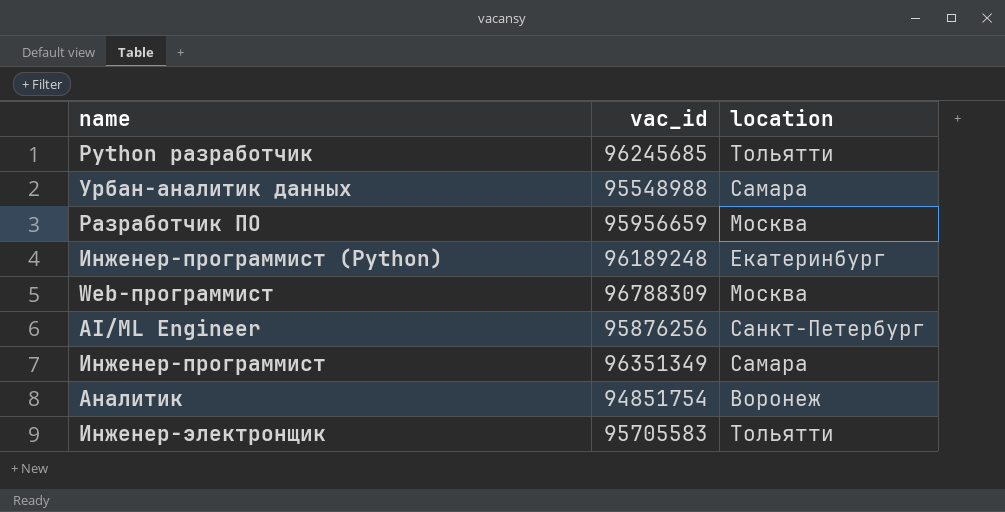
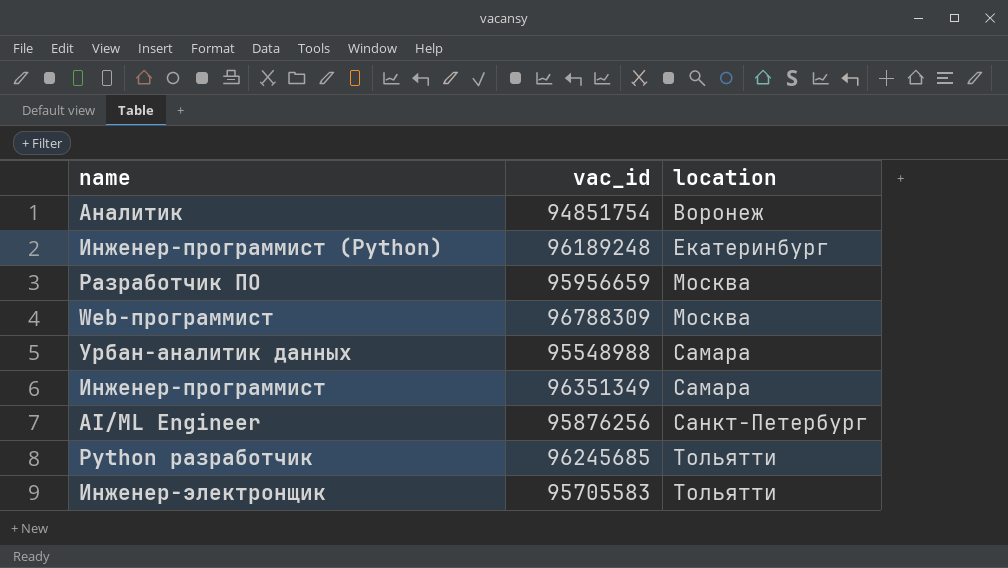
row order: none -> location ascending

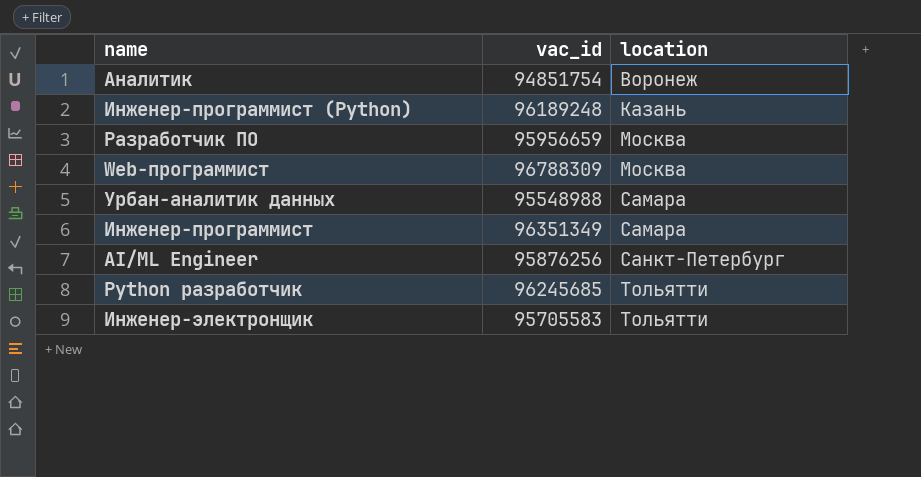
Инженер-программист (Python) | location: Екатеринбург -> Казань

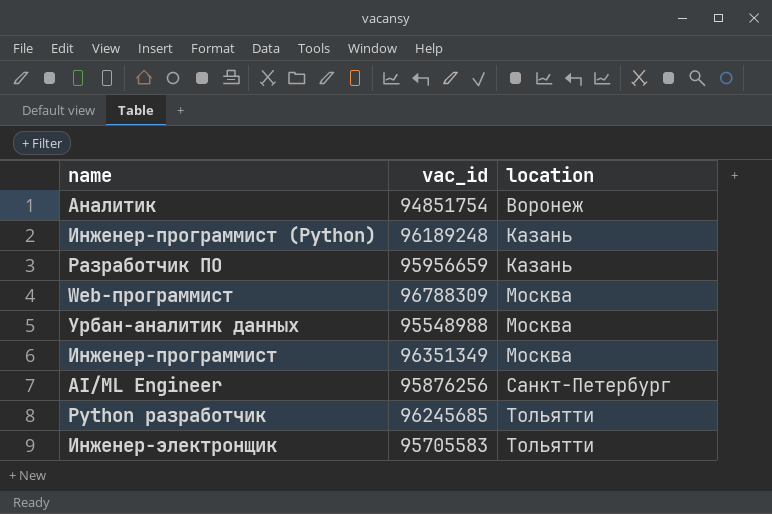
Разработчик ПО | location: Москва -> Казань
Урбан-аналитик данных | location: Самара -> Москва
Инженер-программист | location: Самара -> Москва

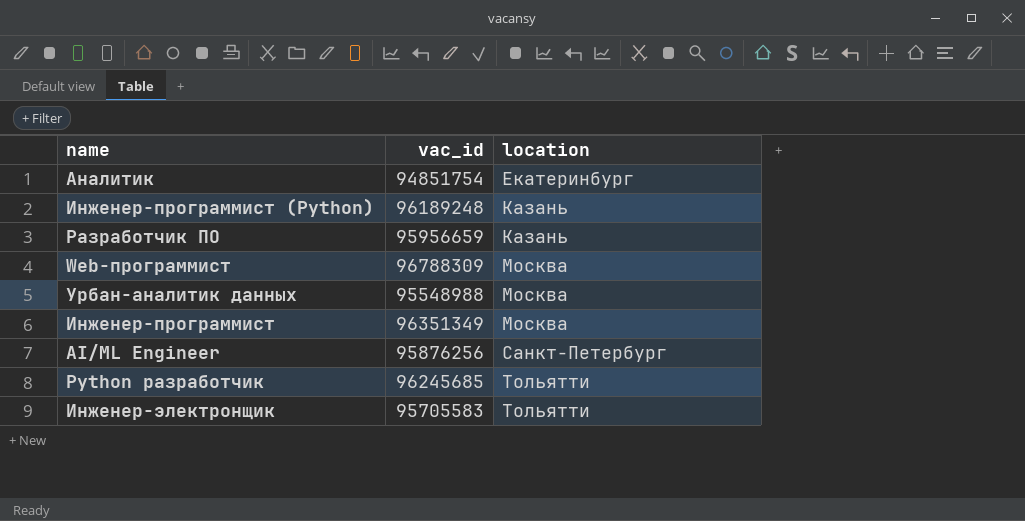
Аналитик | location: Воронеж -> Екатеринбург

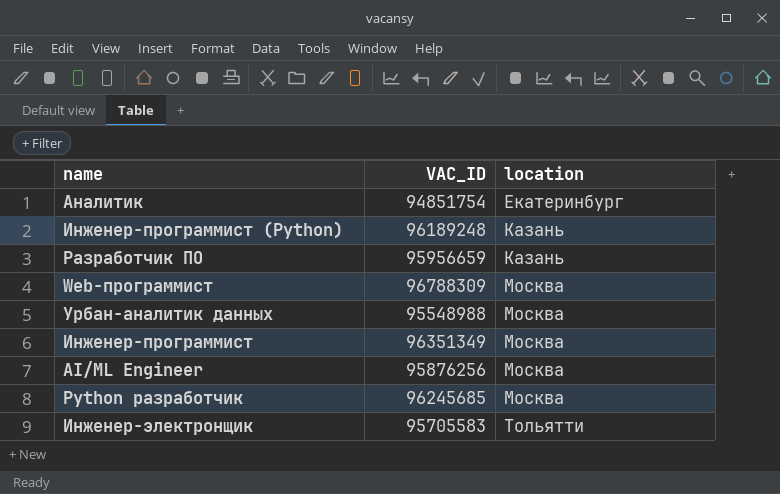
column name: vac_id -> VAC_ID
AI/ML Engineer | location: Санкт-Петербург -> Москва
Python разработчик | location: Тольятти -> Москва

